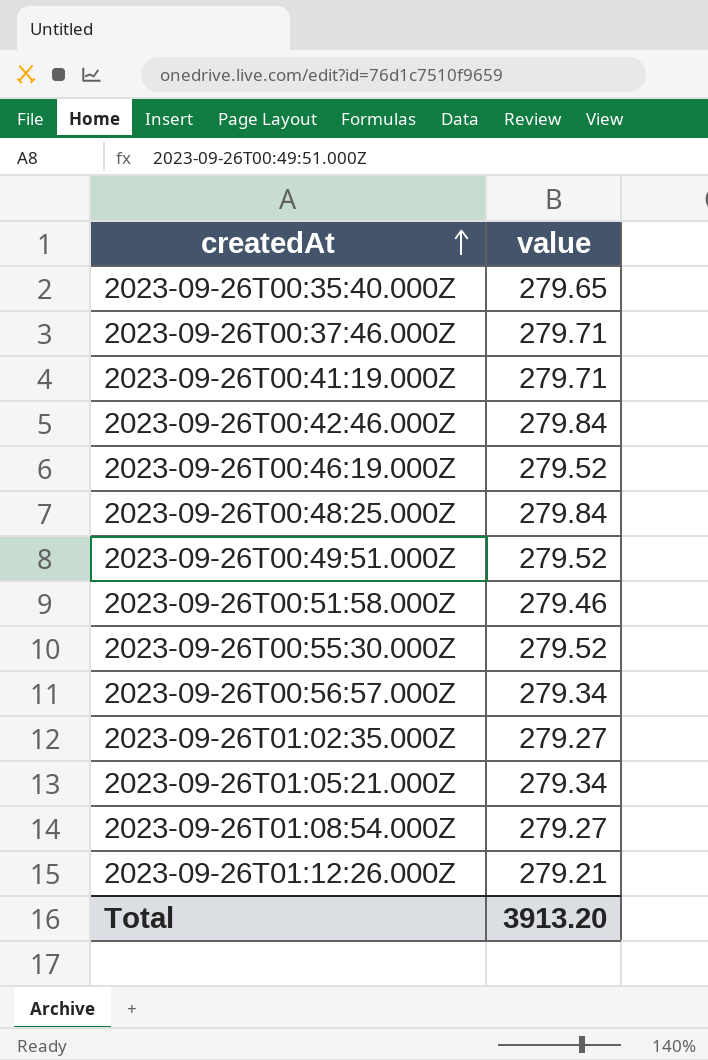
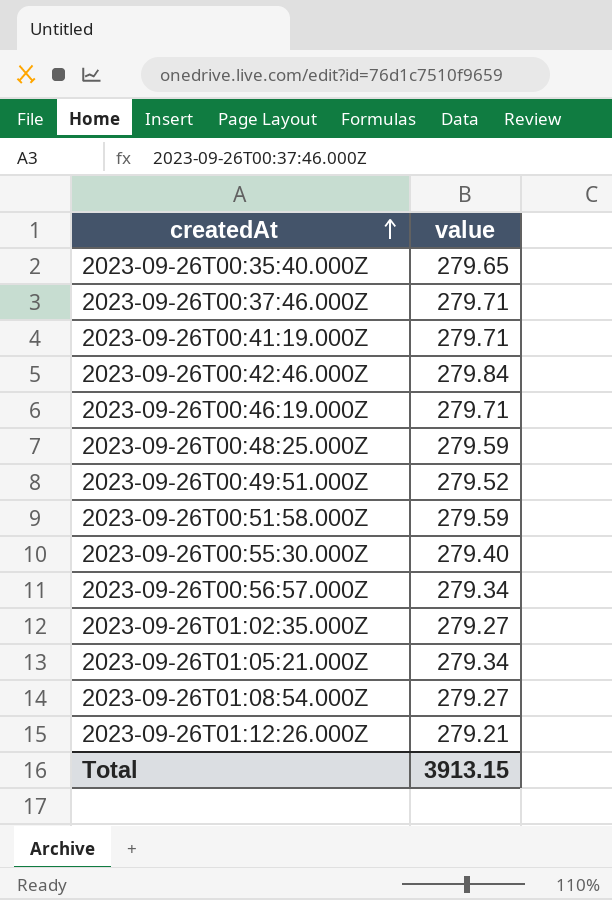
2023-09-26T00:46:19.000Z | value: 279.52 -> 279.71
2023-09-26T00:48:25.000Z | value: 279.84 -> 279.59
2023-09-26T00:51:58.000Z | value: 279.46 -> 279.59
2023-09-26T00:55:30.000Z | value: 279.52 -> 279.40
Total | value: 3913.20 -> 3913.15

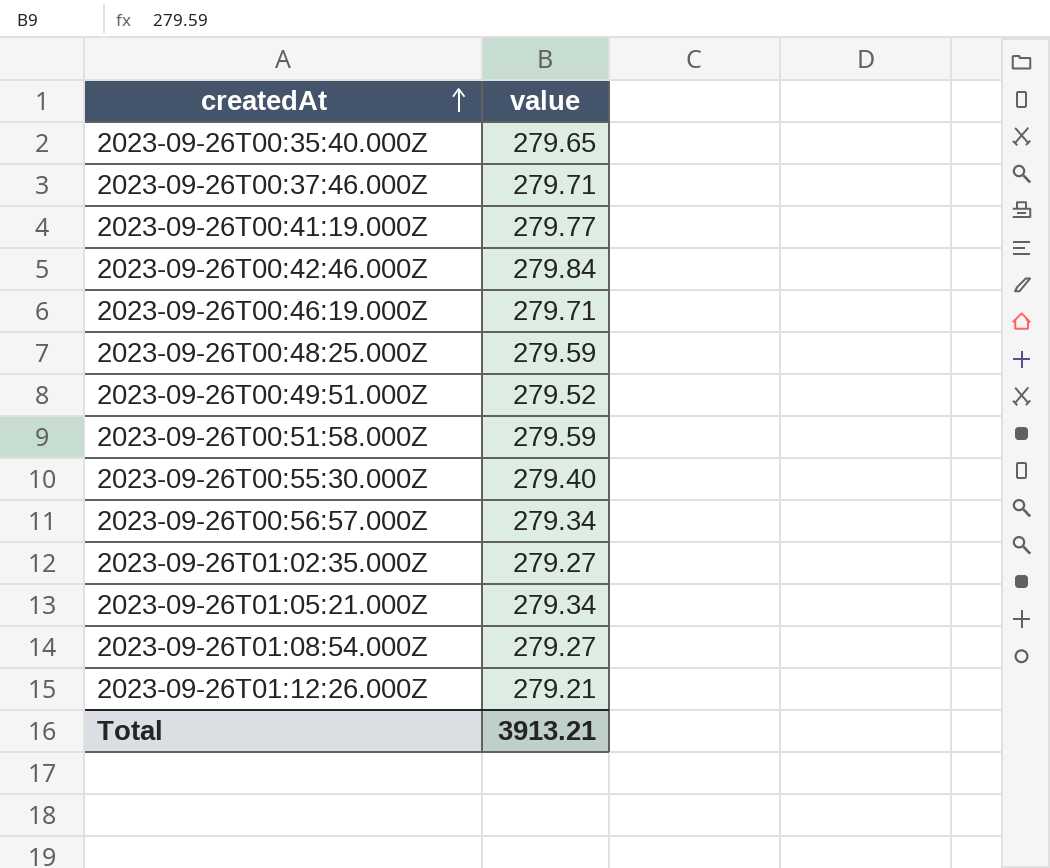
2023-09-26T00:41:19.000Z | value: 279.71 -> 279.77
Total | value: 3913.15 -> 3913.21

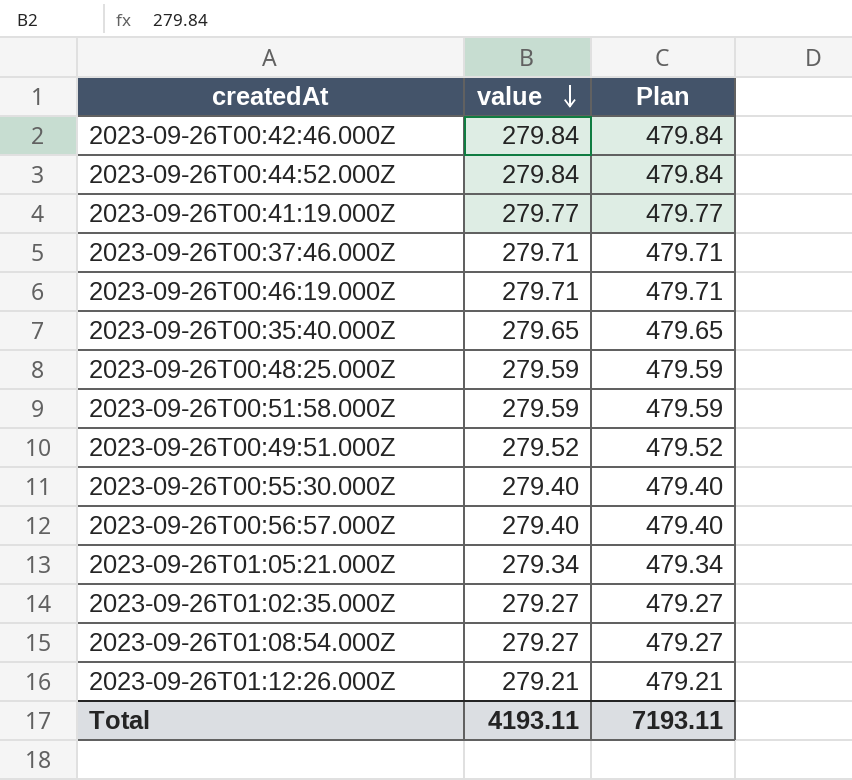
row order: createdAt ascending -> value descending
column Plan | formula: none -> [value] + 200
row 2023-09-26T00:44:52.000Z: none -> 279.84 | 479.84
2023-09-26T00:56:57.000Z | value: 279.34 -> 279.40
Total | value: 3913.21 -> 4193.11

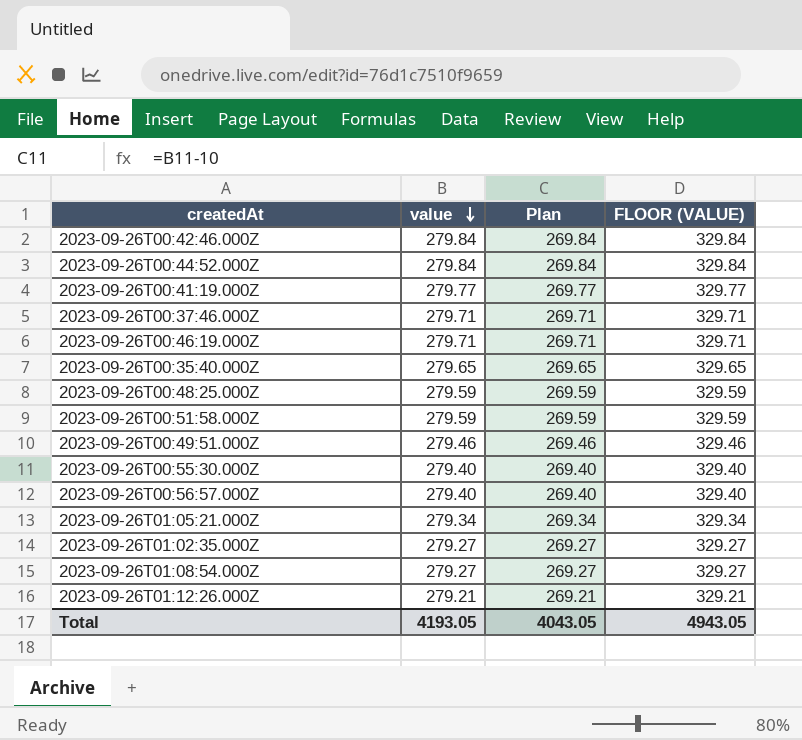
column Plan | formula: [value] + 200 -> [value] - 10
column FLOOR (VALUE) | formula: none -> [value] + 50
2023-09-26T00:49:51.000Z | value: 279.52 -> 279.46
Total | value: 4193.11 -> 4193.05
Total | Plan: 7193.11 -> 4043.05

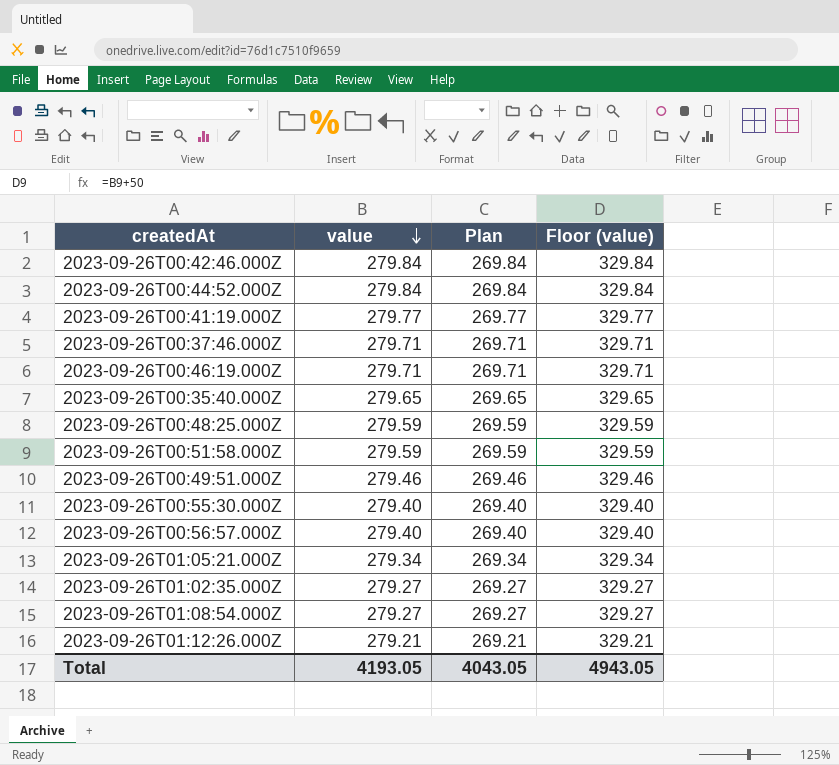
column name: FLOOR (VALUE) -> Floor (value)

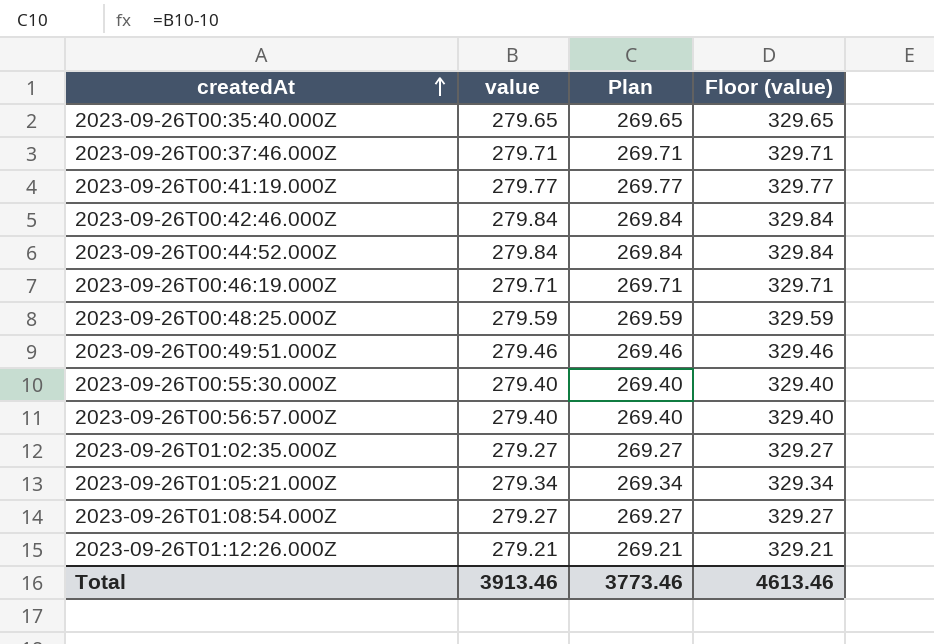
row order: value descending -> createdAt ascending
row 2023-09-26T00:51:58.000Z: 279.59 | 269.59 | 329.59 -> none
Total | value: 4193.05 -> 3913.46
Total | Plan: 4043.05 -> 3773.46
Total | Floor (value): 4943.05 -> 4613.46

